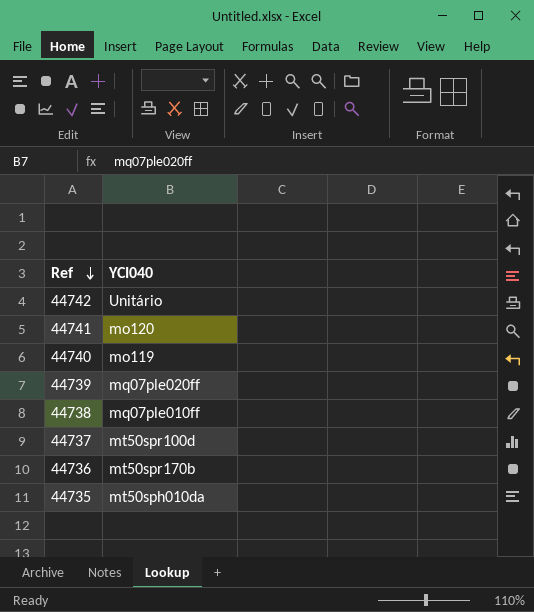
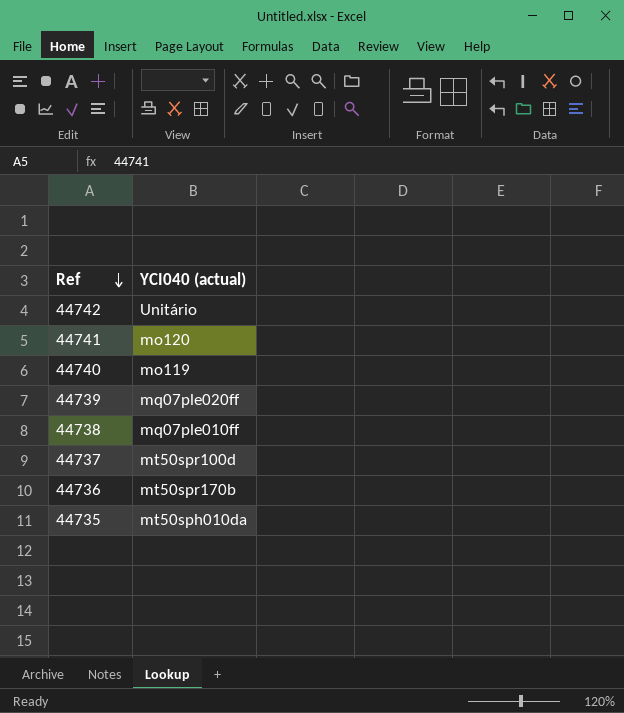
column name: YCI040 -> YCI040 (actual)

